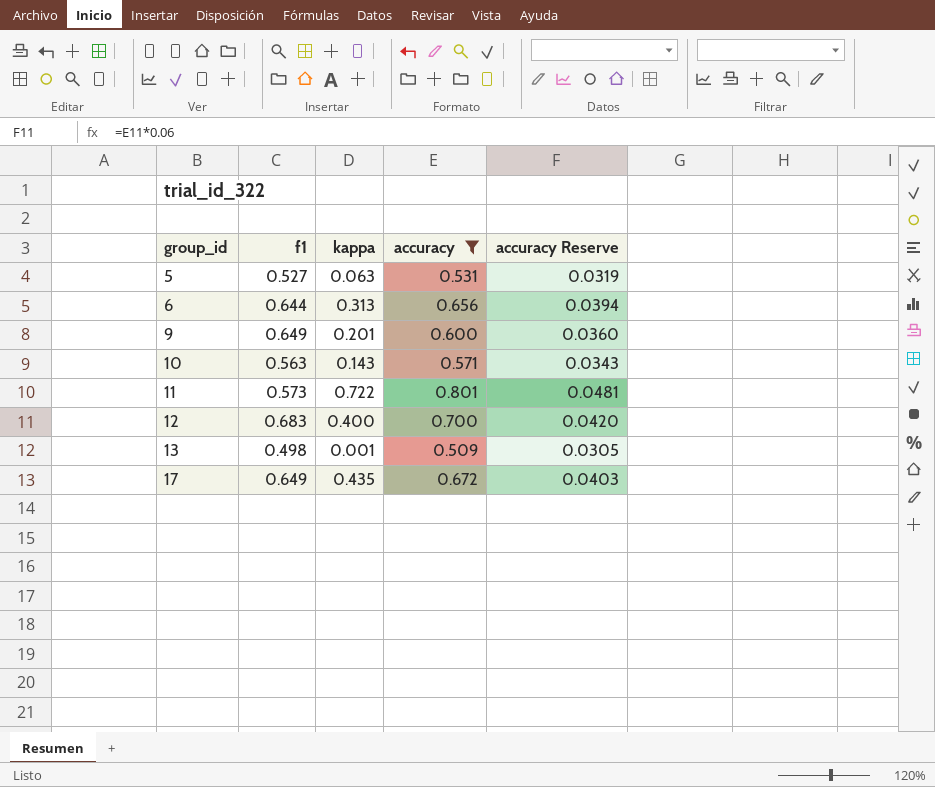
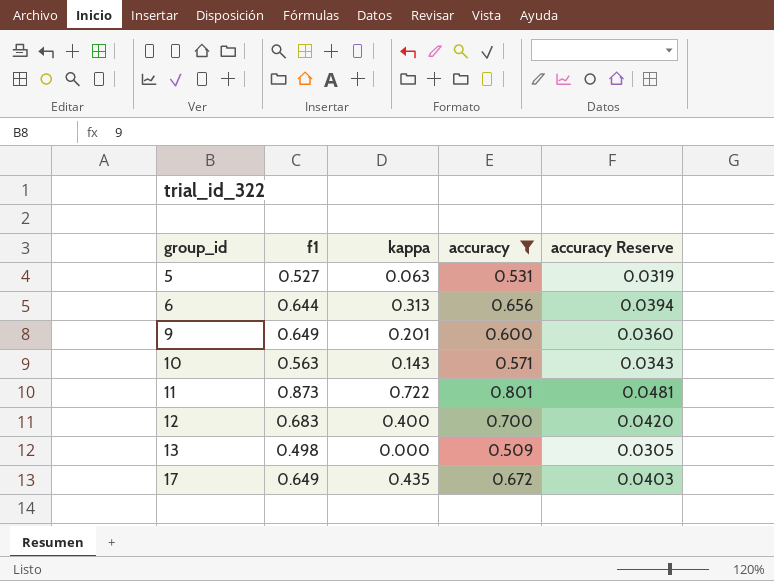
11 | f1: 0.573 -> 0.873
13 | kappa: 0.001 -> 0.000

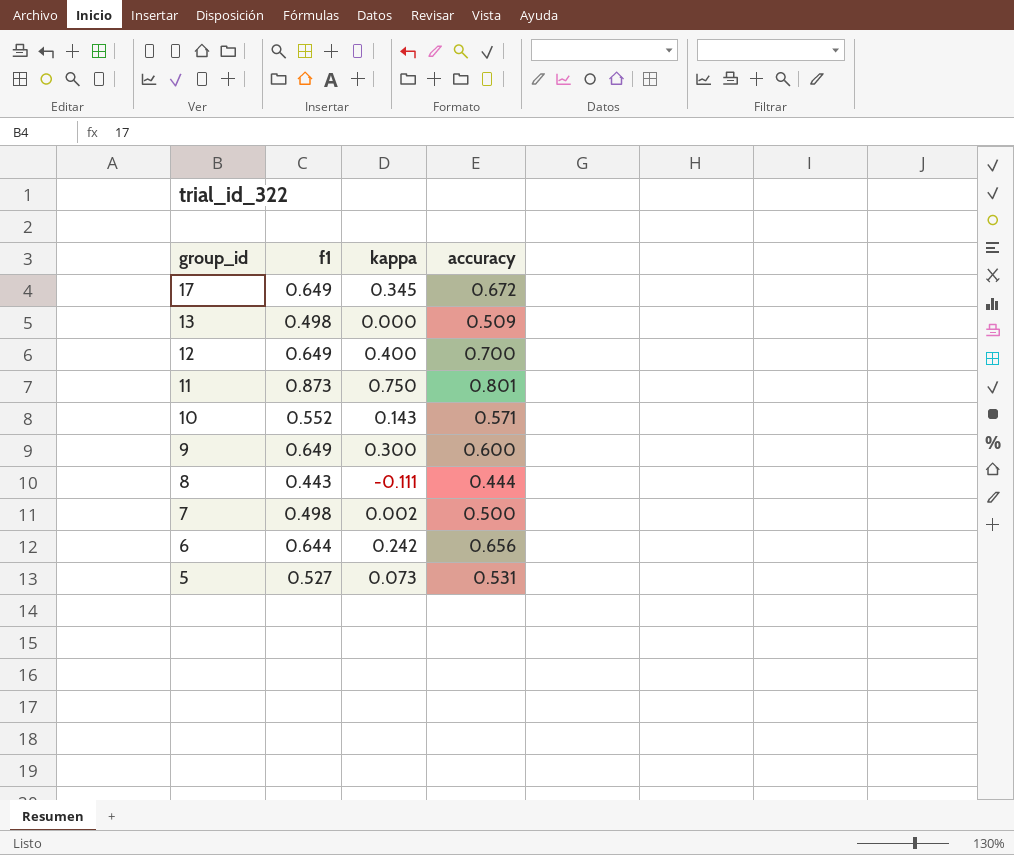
filter: accuracy >= 0.509 -> none
row order: group_id ascending -> group_id descending
column accuracy Reserve | formula: [accuracy] * 0.06 -> none
17 | kappa: 0.435 -> 0.345
12 | f1: 0.683 -> 0.649
11 | kappa: 0.722 -> 0.750
10 | f1: 0.563 -> 0.552
9 | kappa: 0.201 -> 0.300
6 | kappa: 0.313 -> 0.242
5 | kappa: 0.063 -> 0.073

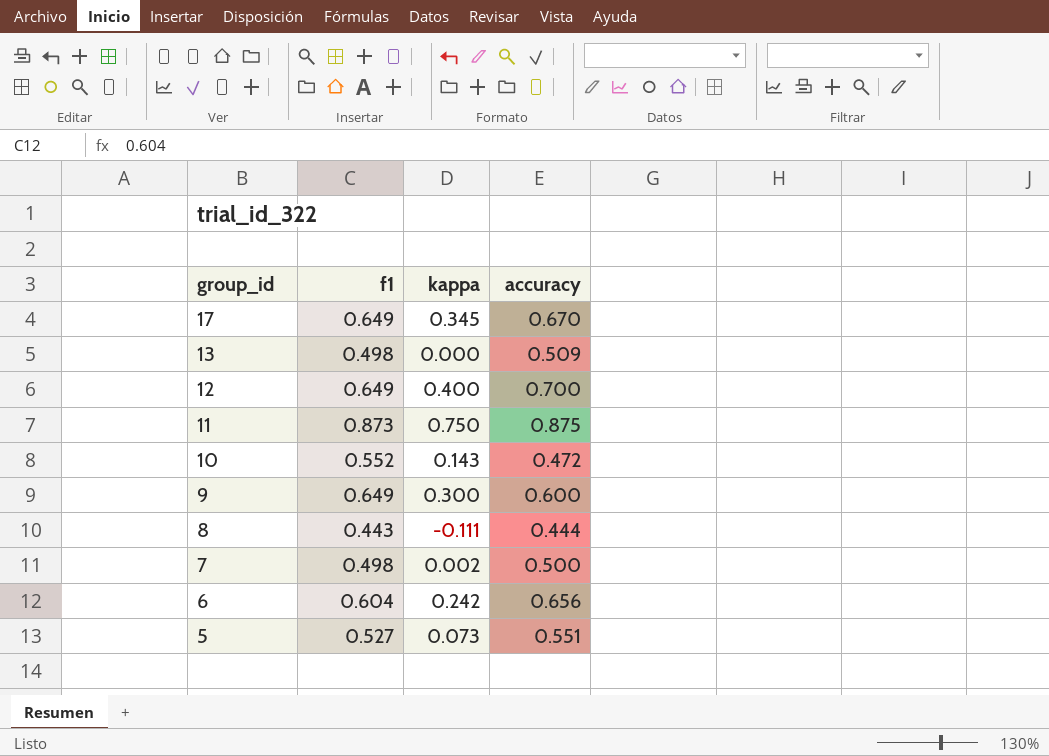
17 | accuracy: 0.672 -> 0.670
11 | accuracy: 0.801 -> 0.875
10 | accuracy: 0.571 -> 0.472
6 | f1: 0.644 -> 0.604
5 | accuracy: 0.531 -> 0.551

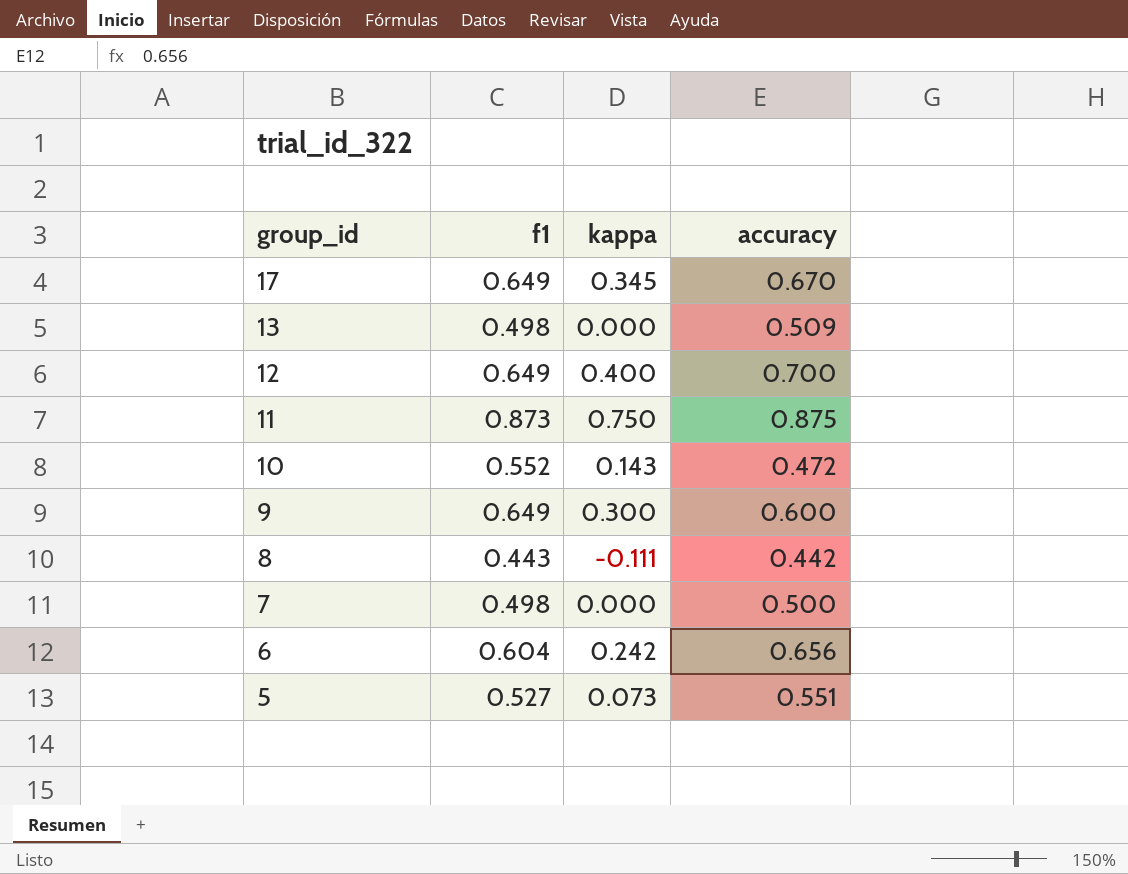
8 | accuracy: 0.444 -> 0.442
7 | kappa: 0.002 -> 0.000

